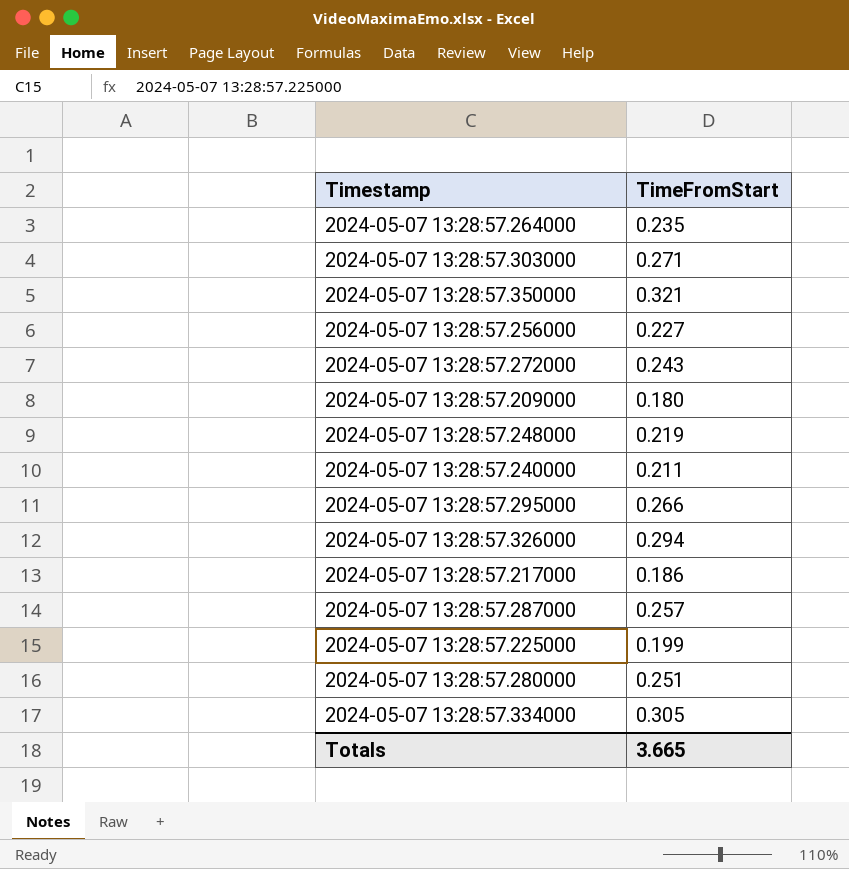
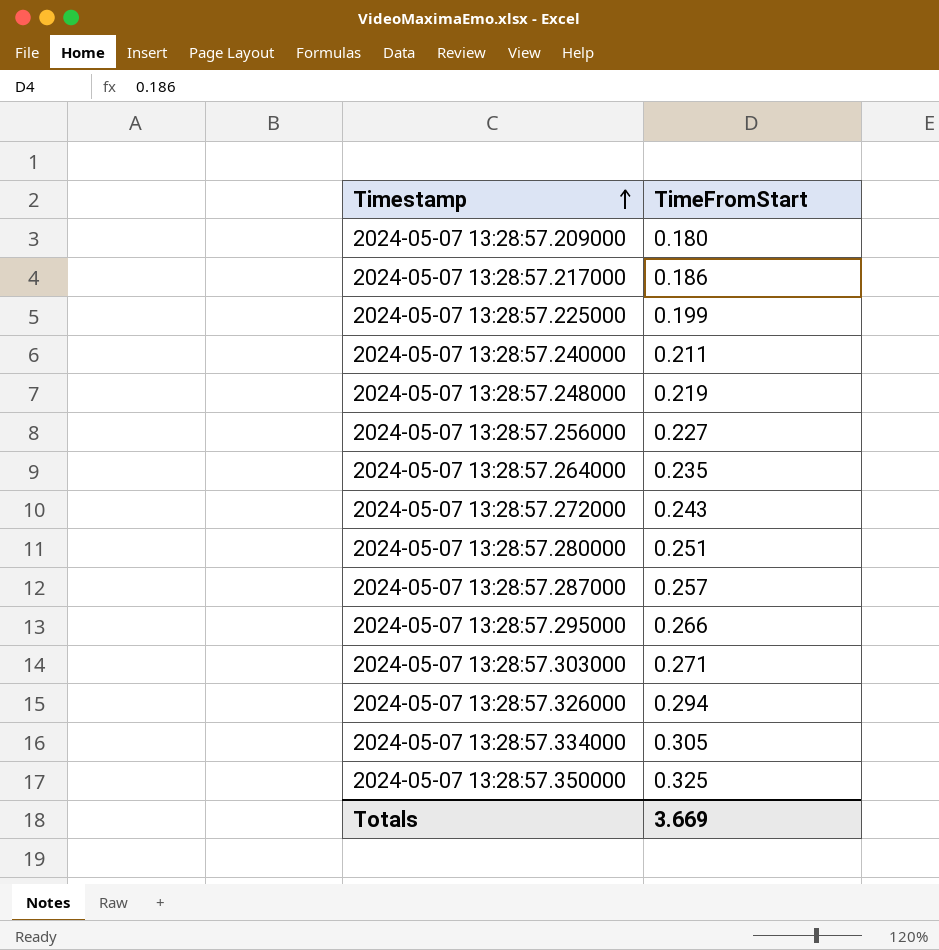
row order: none -> Timestamp ascending
2024-05-07 13:28:57.350000 | TimeFromStart: 0.321 -> 0.325
Totals | TimeFromStart: 3.665 -> 3.669

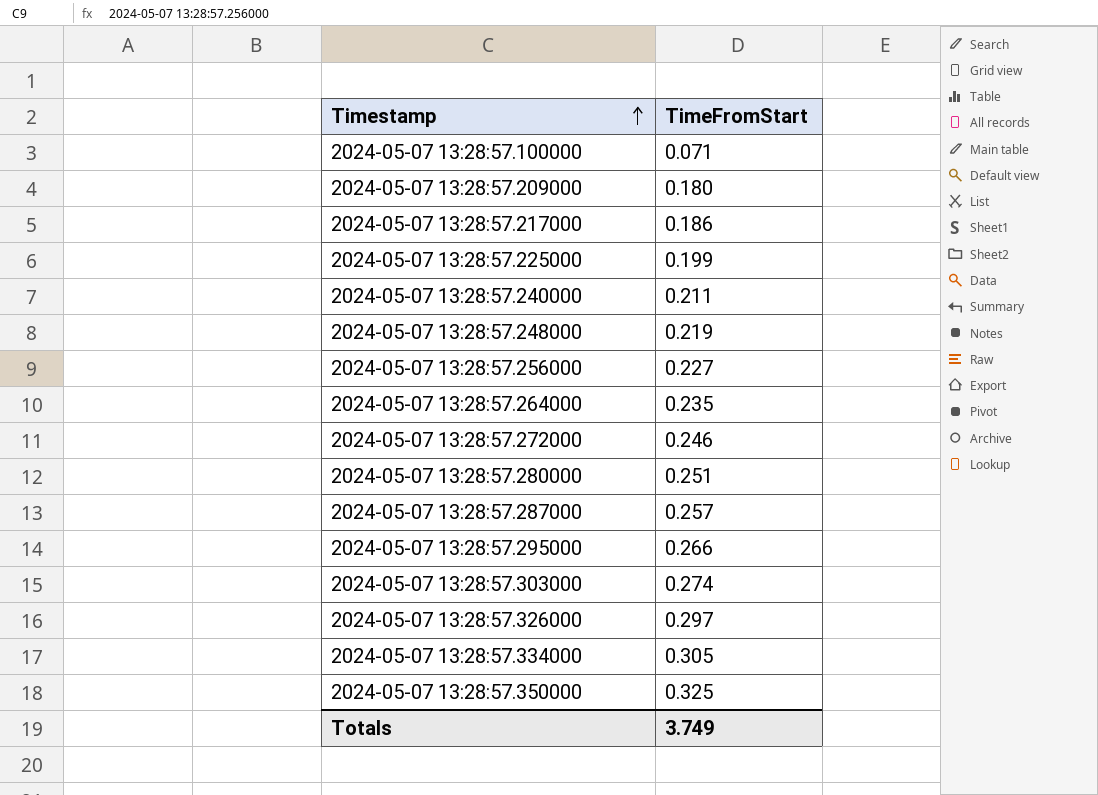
row 2024-05-07 13:28:57.100000: none -> 0.071
2024-05-07 13:28:57.272000 | TimeFromStart: 0.243 -> 0.246
2024-05-07 13:28:57.303000 | TimeFromStart: 0.271 -> 0.274
2024-05-07 13:28:57.326000 | TimeFromStart: 0.294 -> 0.297
Totals | TimeFromStart: 3.669 -> 3.749

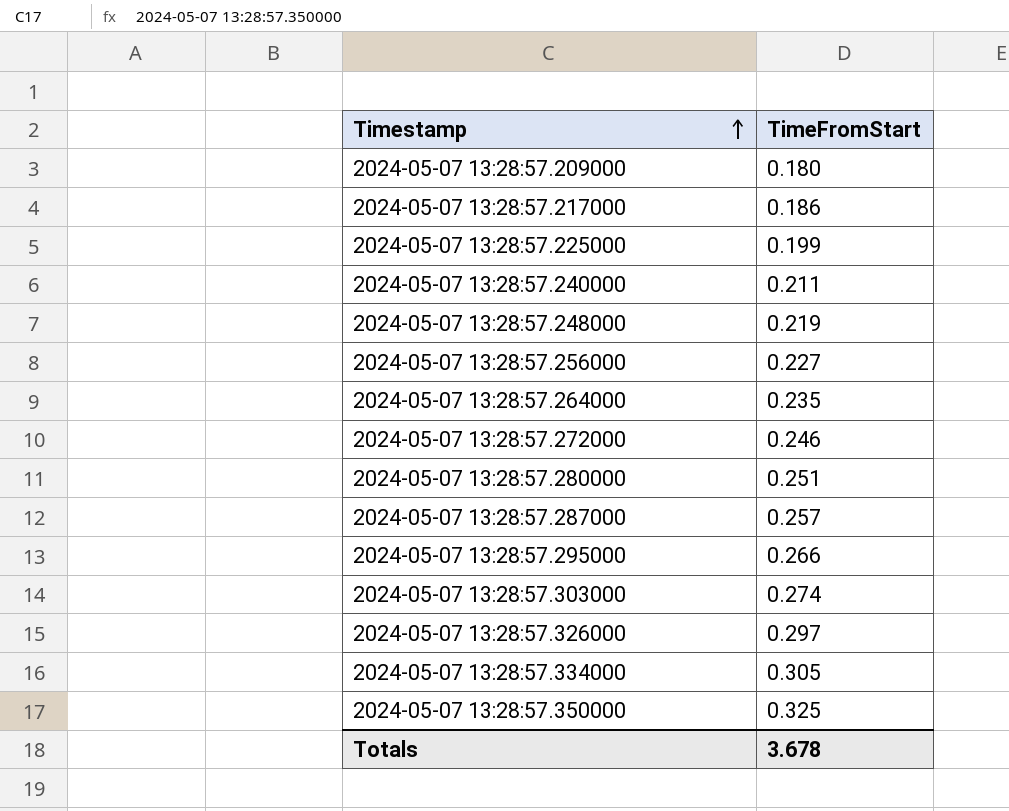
row 2024-05-07 13:28:57.100000: 0.071 -> none
Totals | TimeFromStart: 3.749 -> 3.678

